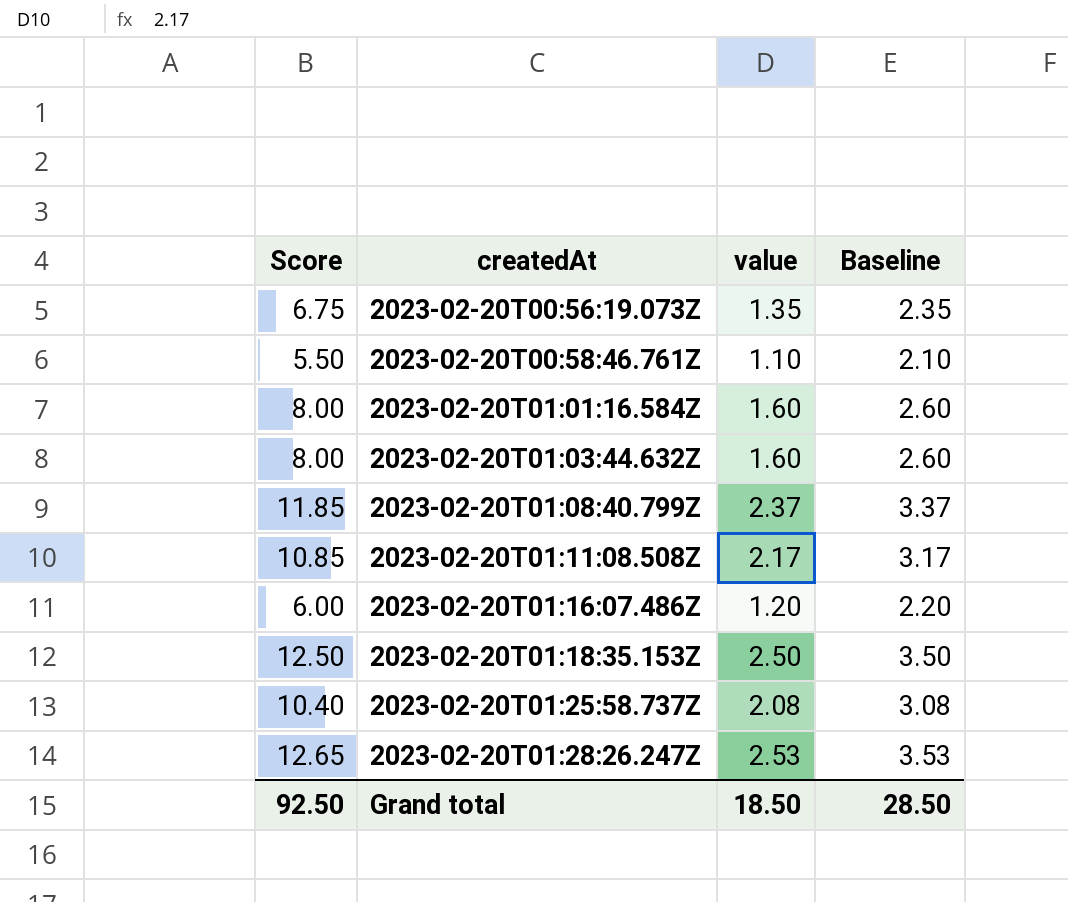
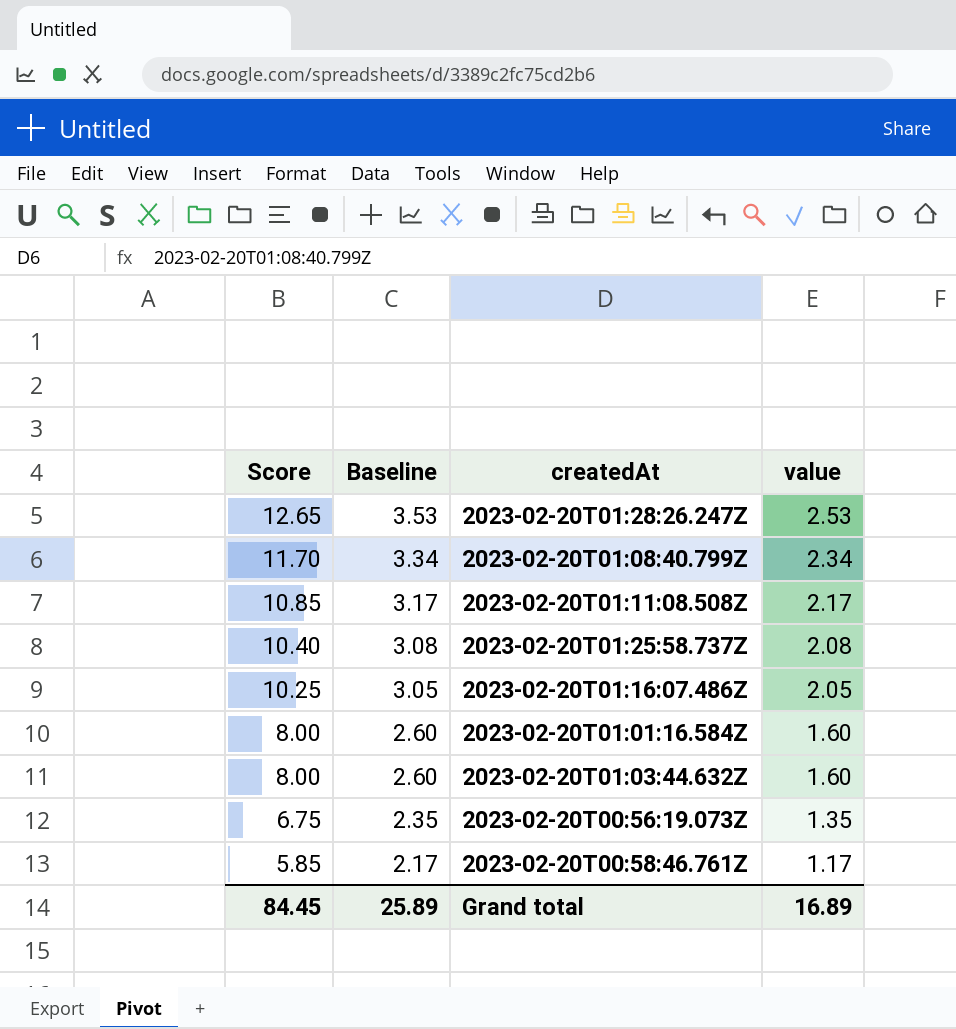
row order: createdAt ascending -> Score descending
column Baseline | position: 4 -> 2
row 2023-02-20T01:18:35.153Z: 12.50 | 2.50 | 3.50 -> none
2023-02-20T01:08:40.799Z | Score: 11.85 -> 11.70
2023-02-20T01:08:40.799Z | Baseline: 3.37 -> 3.34
2023-02-20T01:08:40.799Z | value: 2.37 -> 2.34
2023-02-20T01:16:07.486Z | Score: 6.00 -> 10.25
2023-02-20T01:16:07.486Z | Baseline: 2.20 -> 3.05
2023-02-20T01:16:07.486Z | value: 1.20 -> 2.05
2023-02-20T00:58:46.761Z | Score: 5.50 -> 5.85
2023-02-20T00:58:46.761Z | Baseline: 2.10 -> 2.17
2023-02-20T00:58:46.761Z | value: 1.10 -> 1.17
Grand total | Score: 92.50 -> 84.45
Grand total | Baseline: 28.50 -> 25.89
Grand total | value: 18.50 -> 16.89

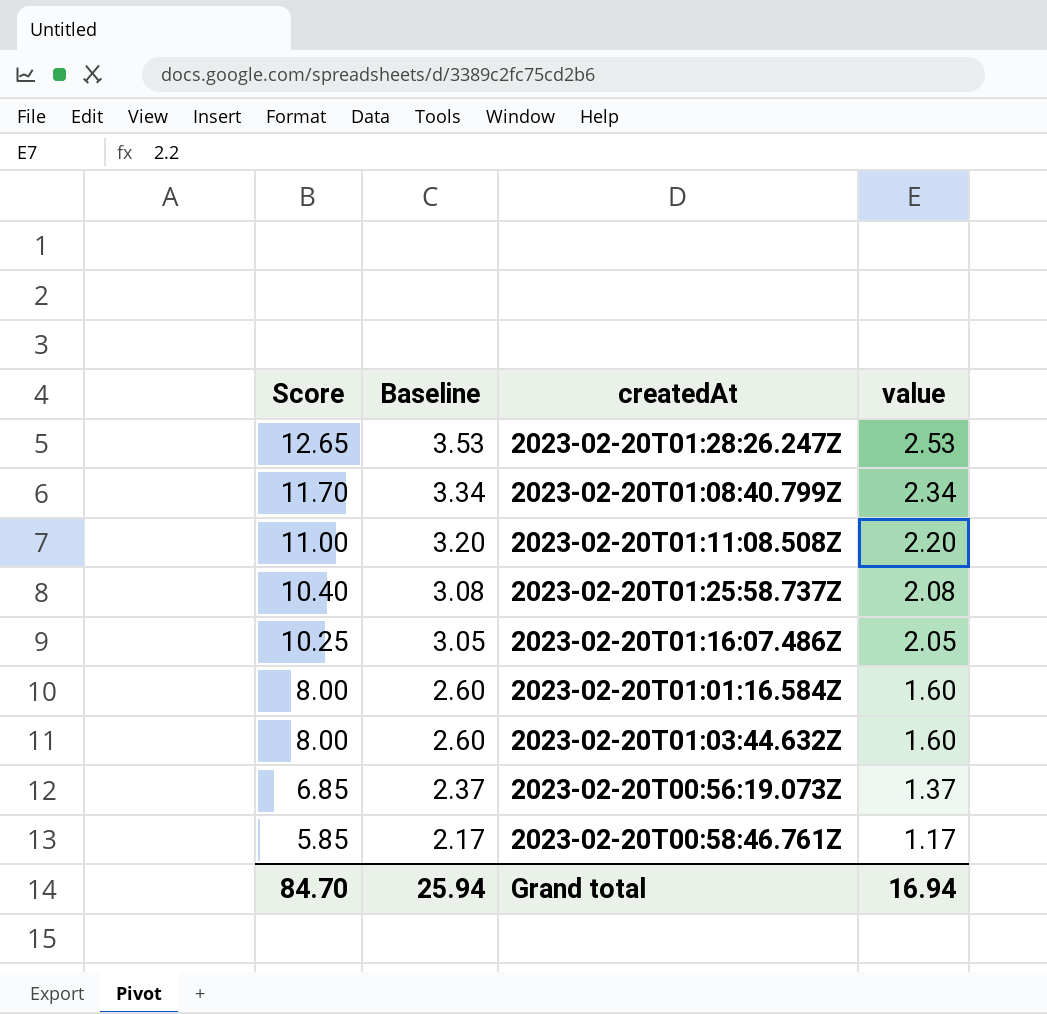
2023-02-20T01:11:08.508Z | Score: 10.85 -> 11.00
2023-02-20T01:11:08.508Z | Baseline: 3.17 -> 3.20
2023-02-20T01:11:08.508Z | value: 2.17 -> 2.20
2023-02-20T00:56:19.073Z | Score: 6.75 -> 6.85
2023-02-20T00:56:19.073Z | Baseline: 2.35 -> 2.37
2023-02-20T00:56:19.073Z | value: 1.35 -> 1.37
Grand total | Score: 84.45 -> 84.70
Grand total | Baseline: 25.89 -> 25.94
Grand total | value: 16.89 -> 16.94

